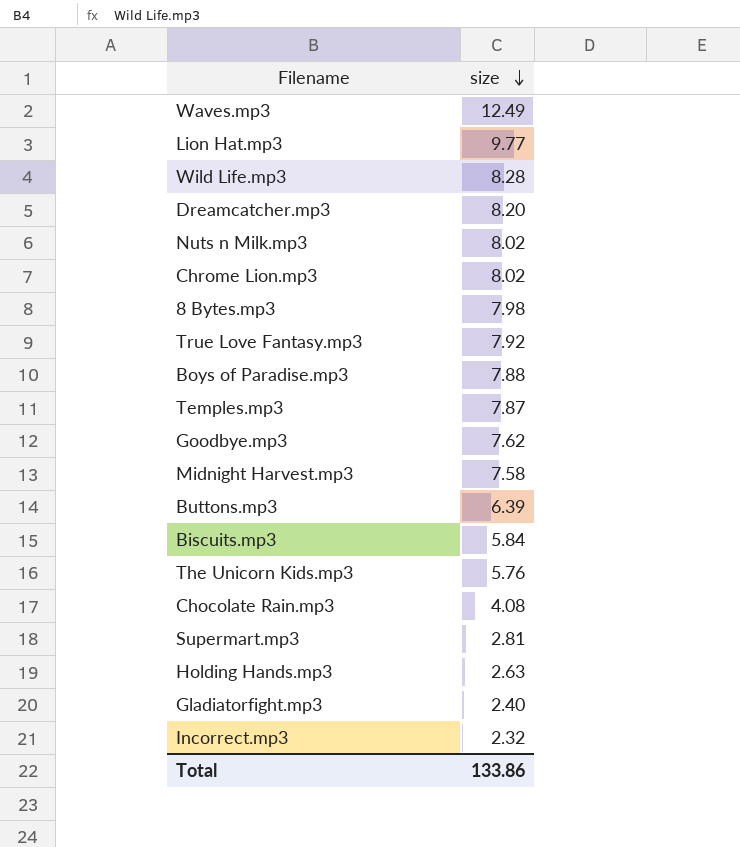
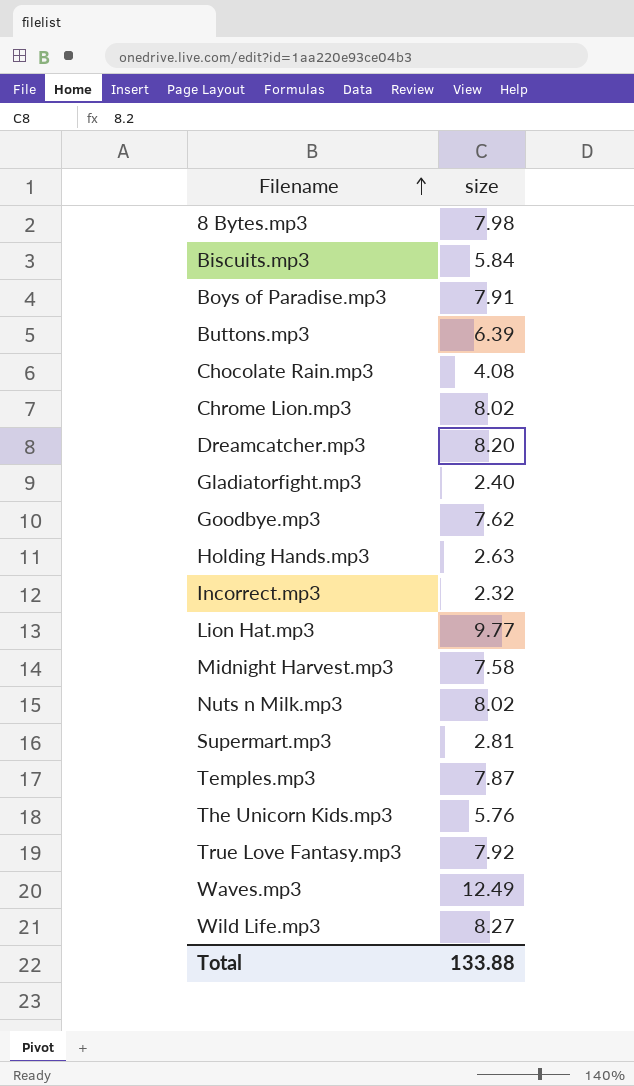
row order: size descending -> Filename ascending
Boys of Paradise.mp3 | size: 7.88 -> 7.91
Wild Life.mp3 | size: 8.28 -> 8.27
Total | size: 133.86 -> 133.88

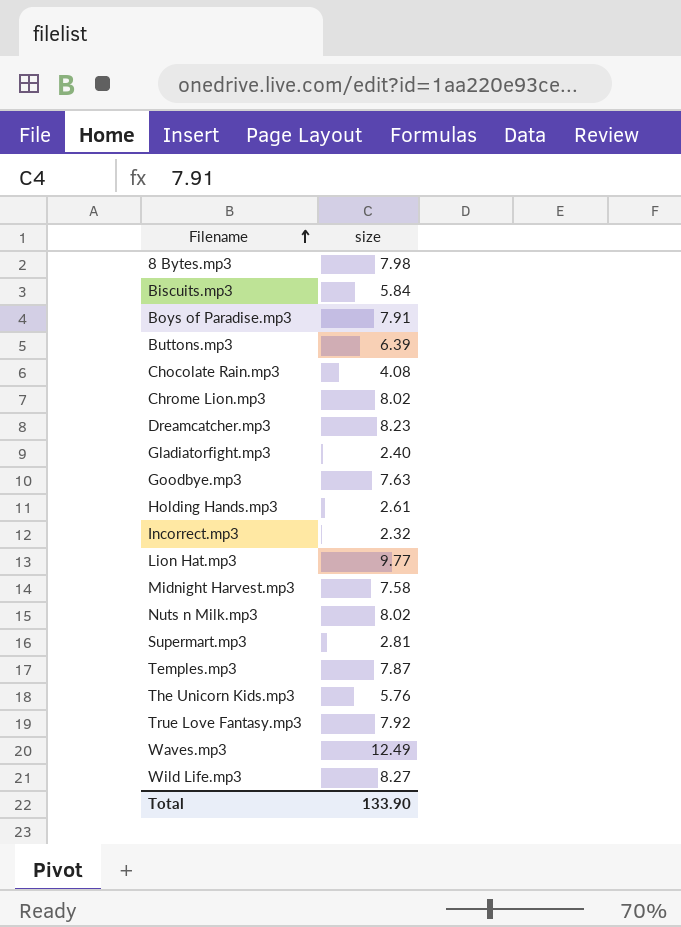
Dreamcatcher.mp3 | size: 8.20 -> 8.23
Goodbye.mp3 | size: 7.62 -> 7.63
Holding Hands.mp3 | size: 2.63 -> 2.61
Total | size: 133.88 -> 133.90

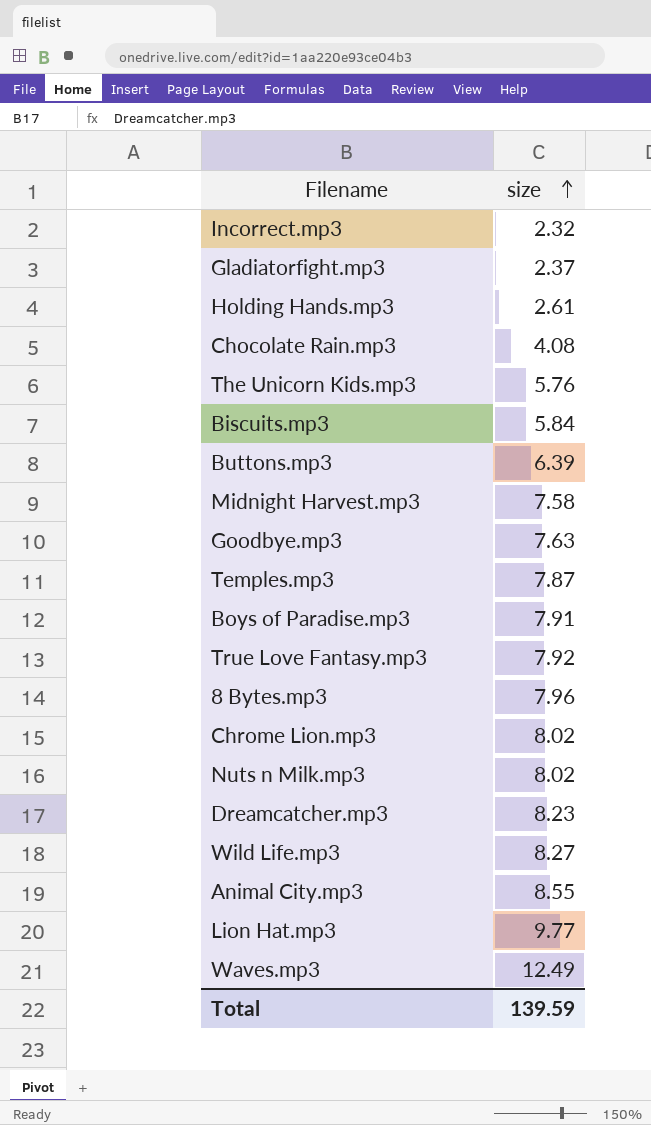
row order: Filename ascending -> size ascending
row Supermart.mp3: 2.81 -> none
Gladiatorfight.mp3 | size: 2.40 -> 2.37
8 Bytes.mp3 | size: 7.98 -> 7.96
row Animal City.mp3: none -> 8.55
Total | size: 133.90 -> 139.59

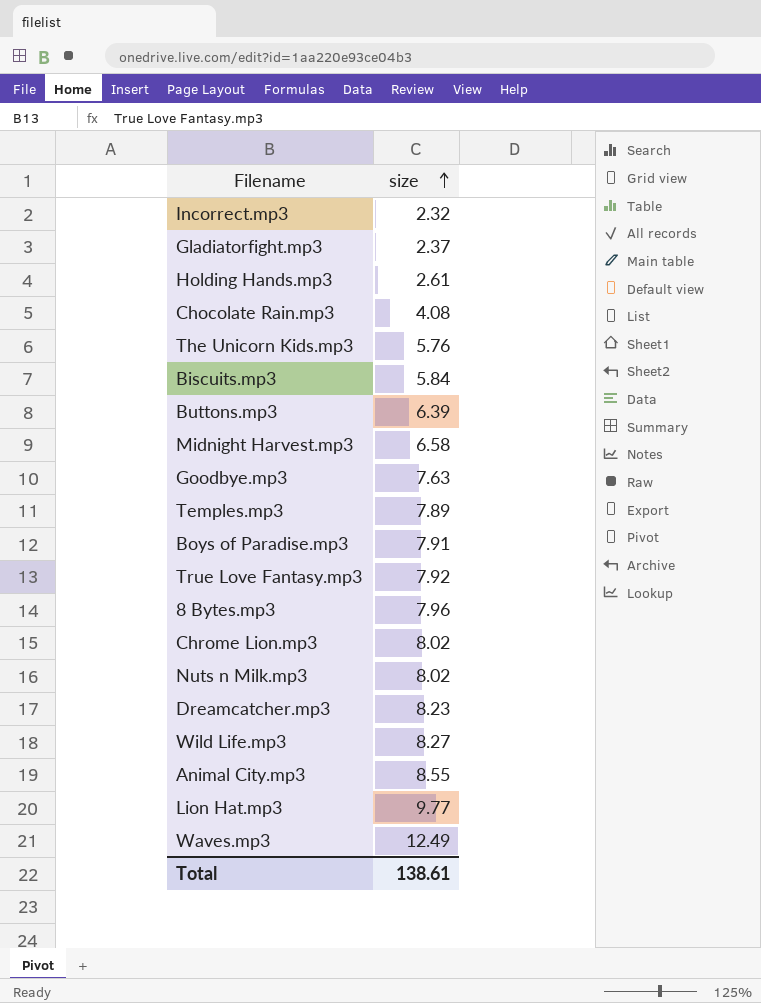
Midnight Harvest.mp3 | size: 7.58 -> 6.58
Temples.mp3 | size: 7.87 -> 7.89
Total | size: 139.59 -> 138.61

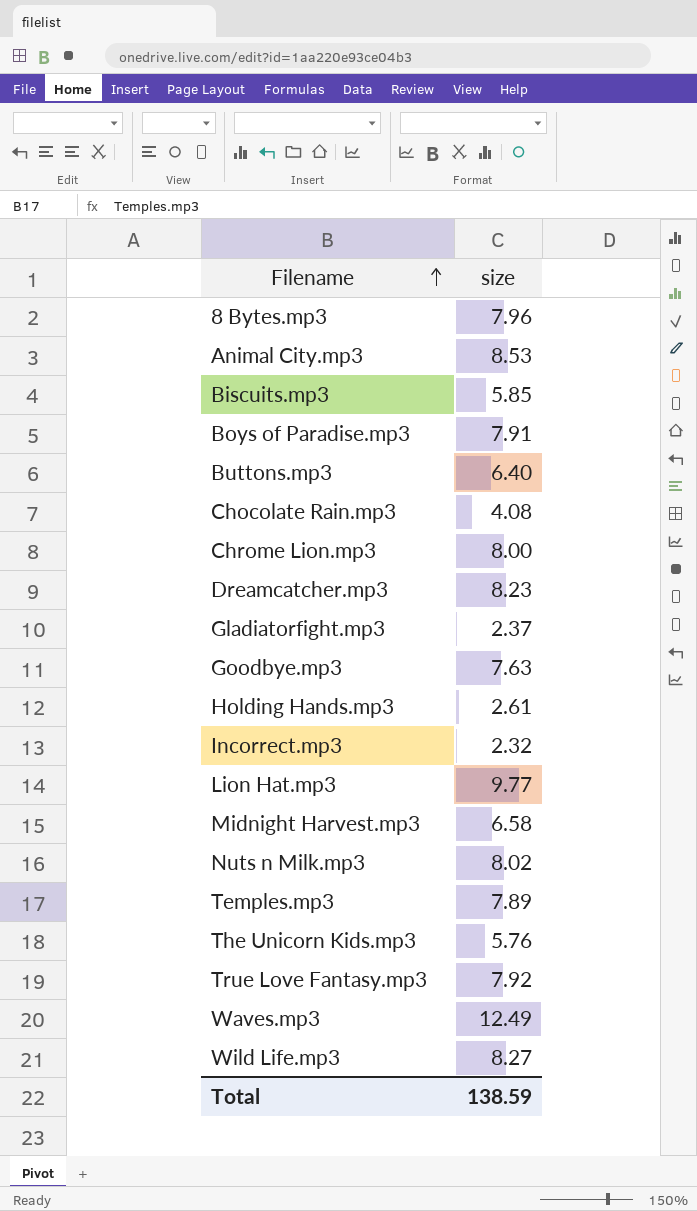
row order: size ascending -> Filename ascending
Animal City.mp3 | size: 8.55 -> 8.53
Biscuits.mp3 | size: 5.84 -> 5.85
Buttons.mp3 | size: 6.39 -> 6.40
Chrome Lion.mp3 | size: 8.02 -> 8.00
Total | size: 138.61 -> 138.59

